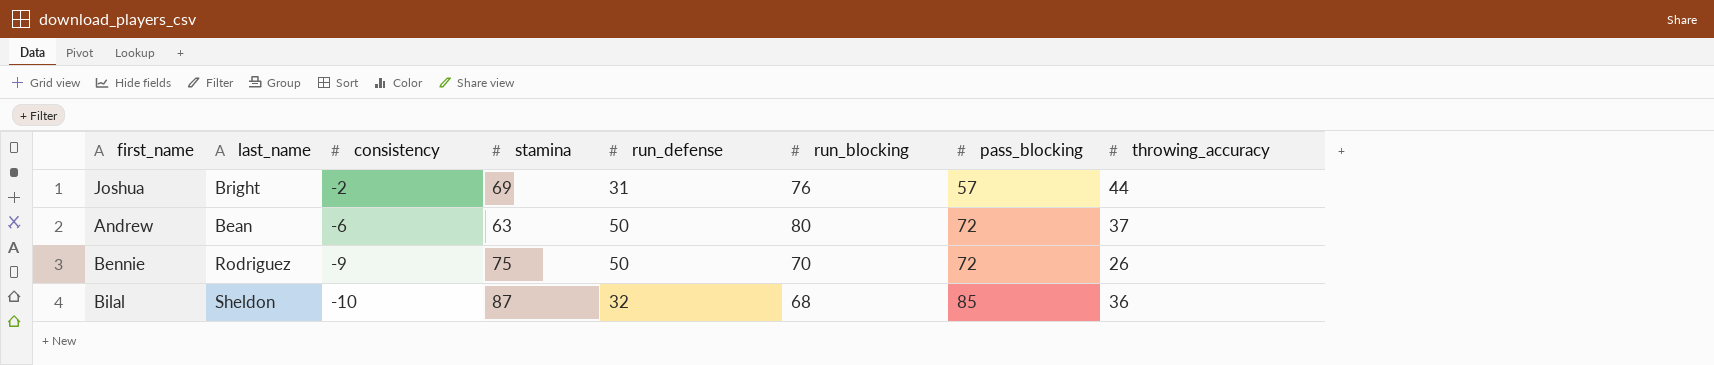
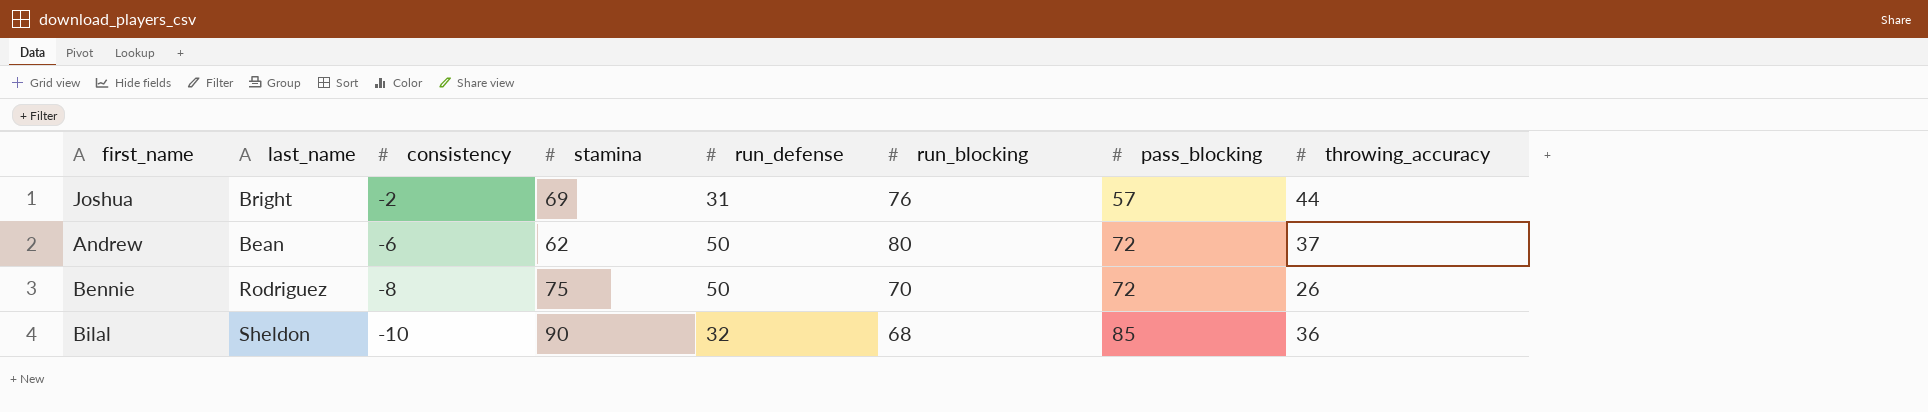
Andrew | stamina: 63 -> 62
Bennie | consistency: -9 -> -8
Bilal | stamina: 87 -> 90

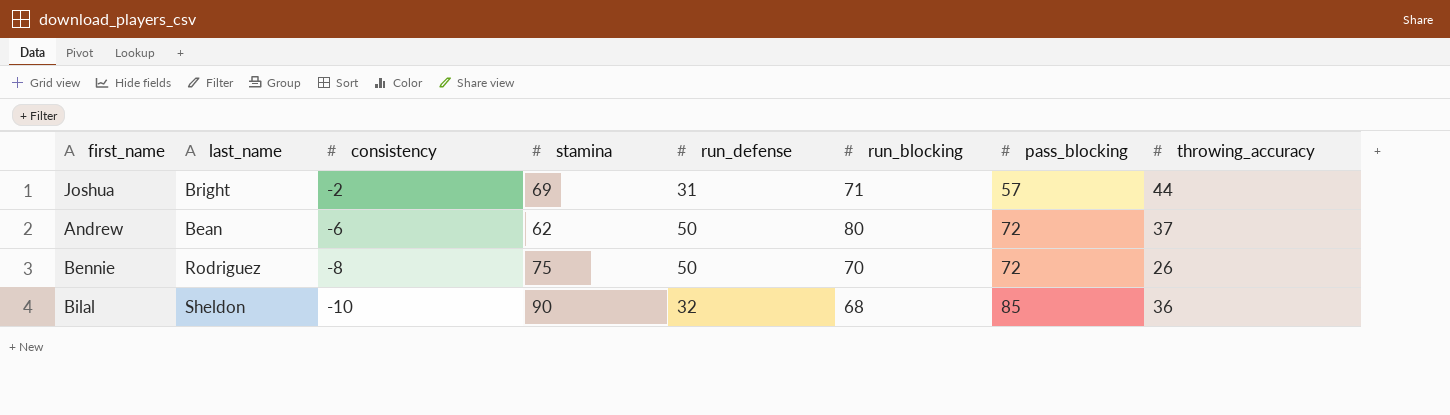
Joshua | run_blocking: 76 -> 71

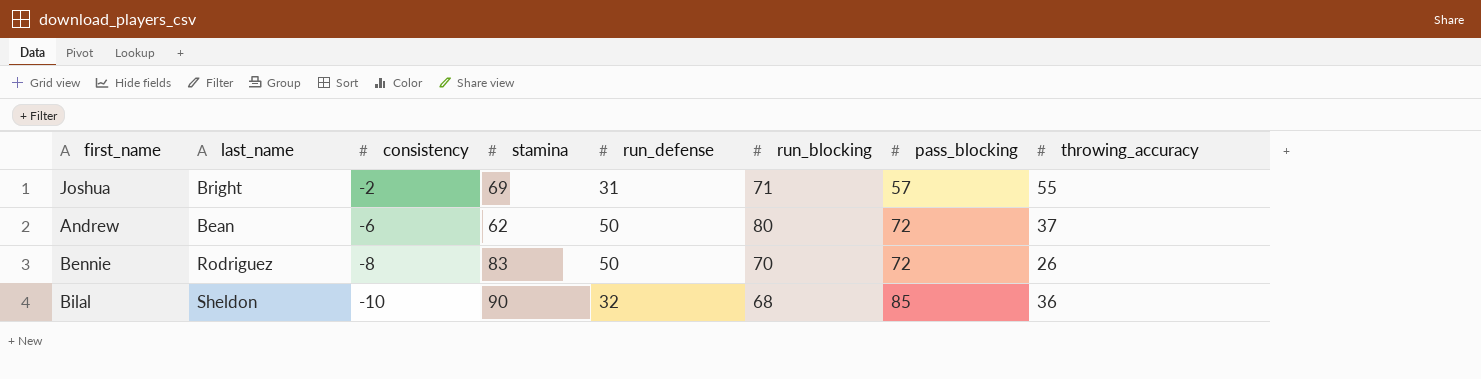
Joshua | throwing_accuracy: 44 -> 55
Bennie | stamina: 75 -> 83

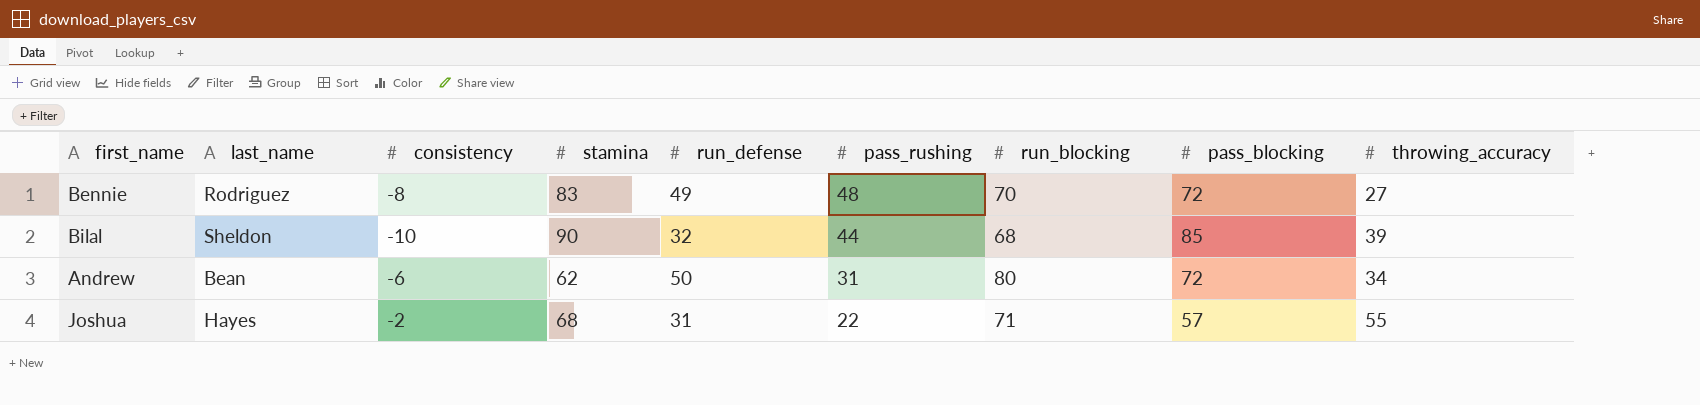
row order: consistency descending -> pass_rushing descending
column pass_rushing | position: none -> 6
Bennie | run_defense: 50 -> 49
Bennie | throwing_accuracy: 26 -> 27
Bilal | throwing_accuracy: 36 -> 39
Andrew | throwing_accuracy: 37 -> 34
Joshua | last_name: Bright -> Hayes
Joshua | stamina: 69 -> 68

